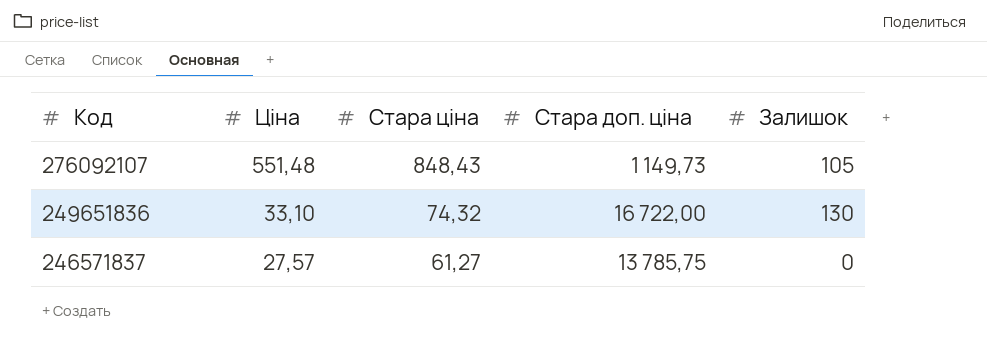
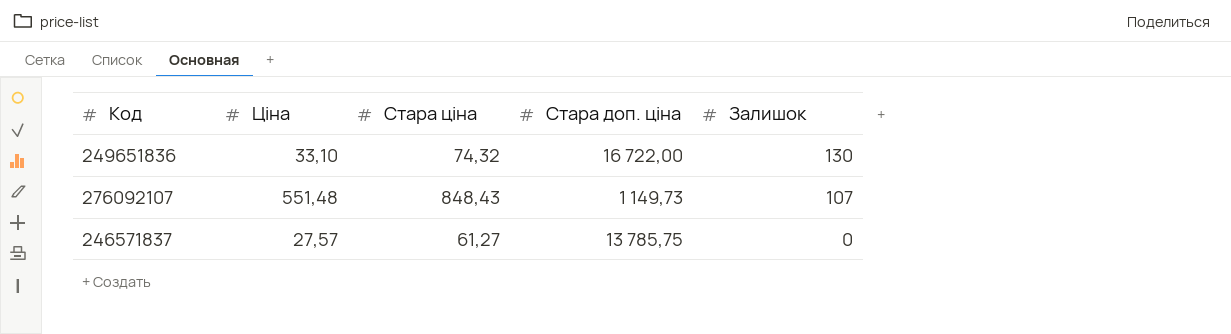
row order: Код descending -> Залишок descending
276092107 | Залишок: 105 -> 107

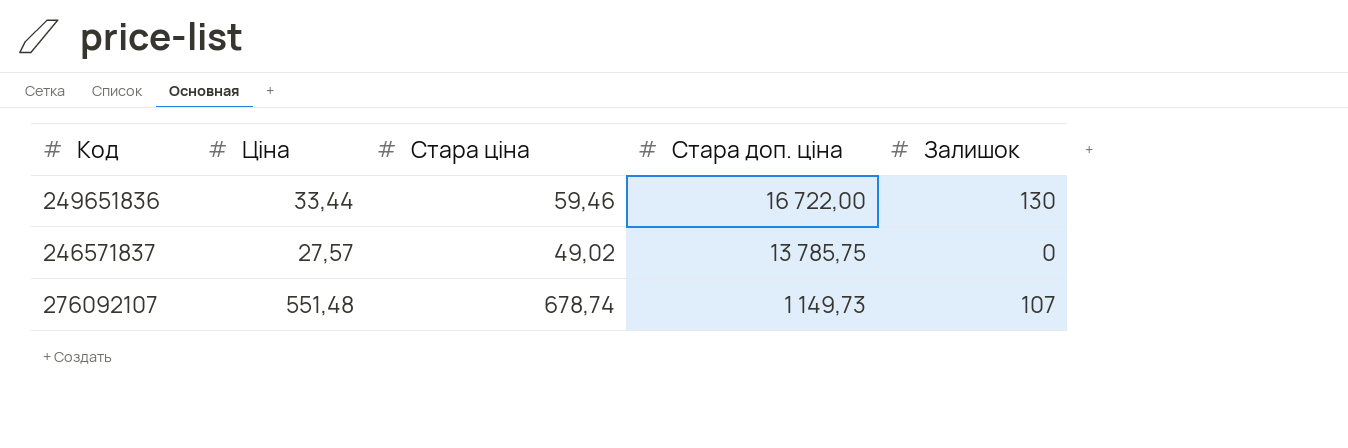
row order: Залишок descending -> Стара доп. ціна descending
249651836 | Ціна: 33,10 -> 33,44
249651836 | Стара ціна: 74,32 -> 59,46
246571837 | Стара ціна: 61,27 -> 49,02
276092107 | Стара ціна: 848,43 -> 678,74

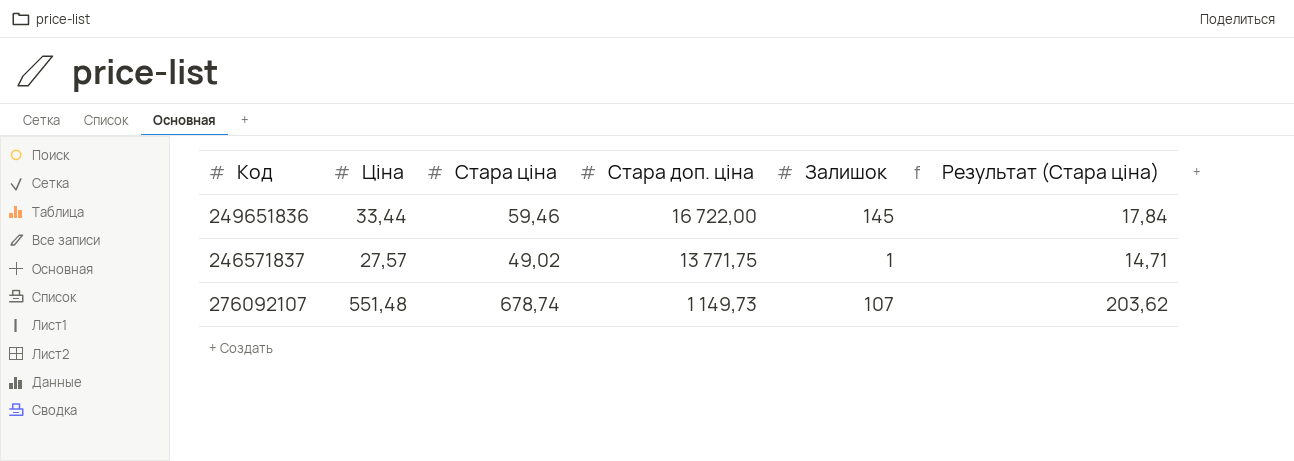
column Результат (Стара ціна) | formula: none -> [Стара ціна] * 0,3
249651836 | Залишок: 130 -> 145
246571837 | Стара доп. ціна: 13 785,75 -> 13 771,75
246571837 | Залишок: 0 -> 1

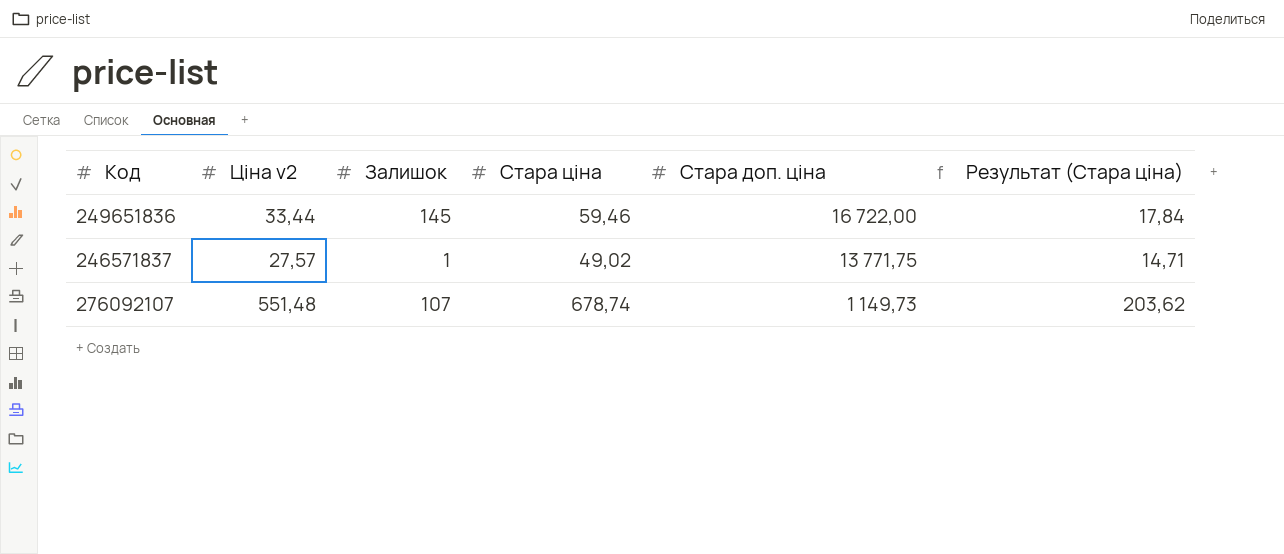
column name: Ціна -> Ціна v2
column Залишок | position: 5 -> 3

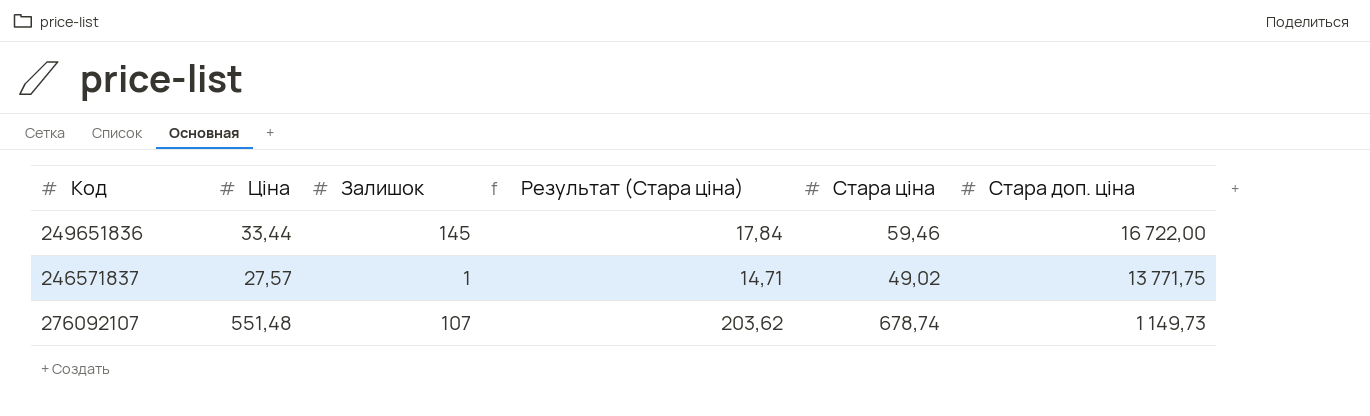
column name: Ціна v2 -> Ціна
column Результат (Стара ціна) | position: 6 -> 4

